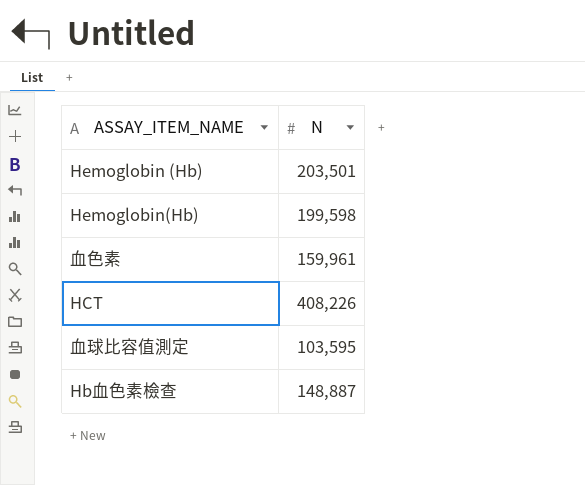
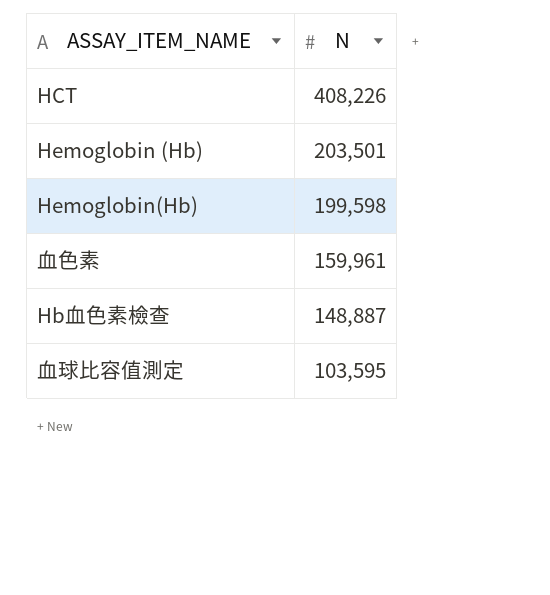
row order: none -> N descending

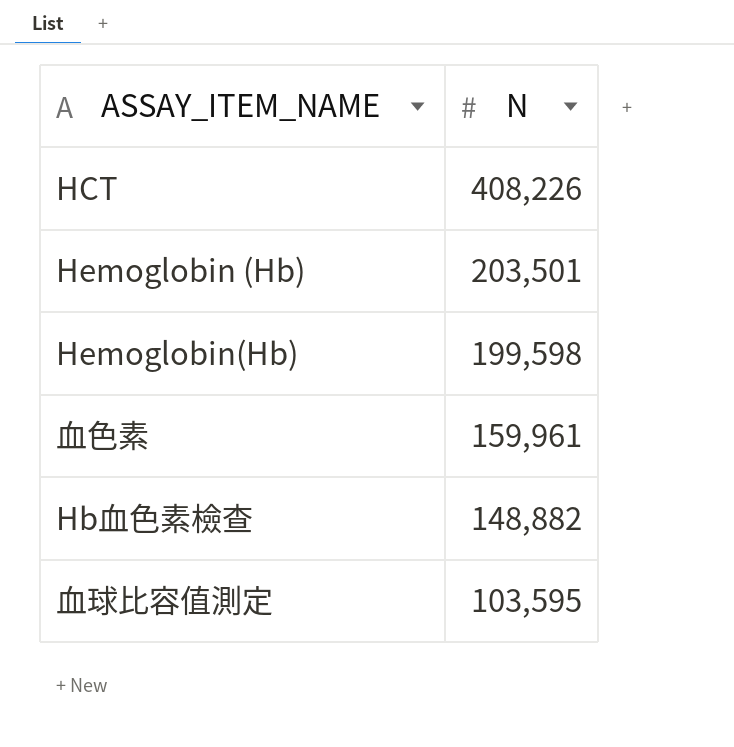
Hb血色素檢查 | N: 148,887 -> 148,882

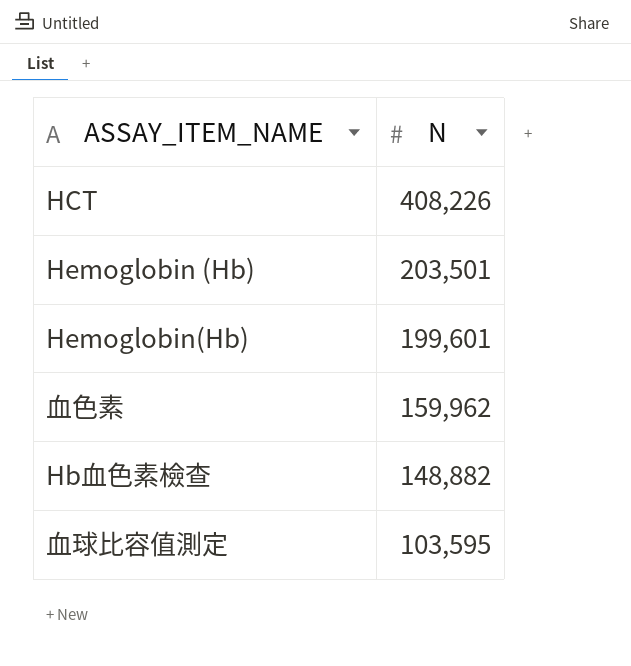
Hemoglobin(Hb) | N: 199,598 -> 199,601
血色素 | N: 159,961 -> 159,962

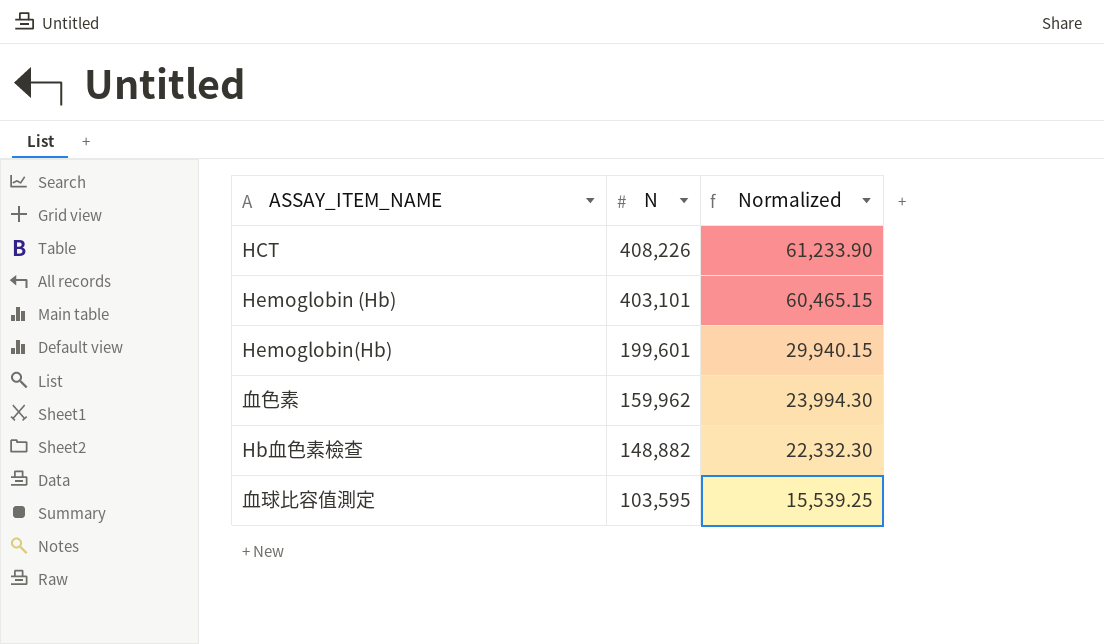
column Normalized | formula: none -> [N] * 0.15
Hemoglobin (Hb) | N: 203,501 -> 403,101

